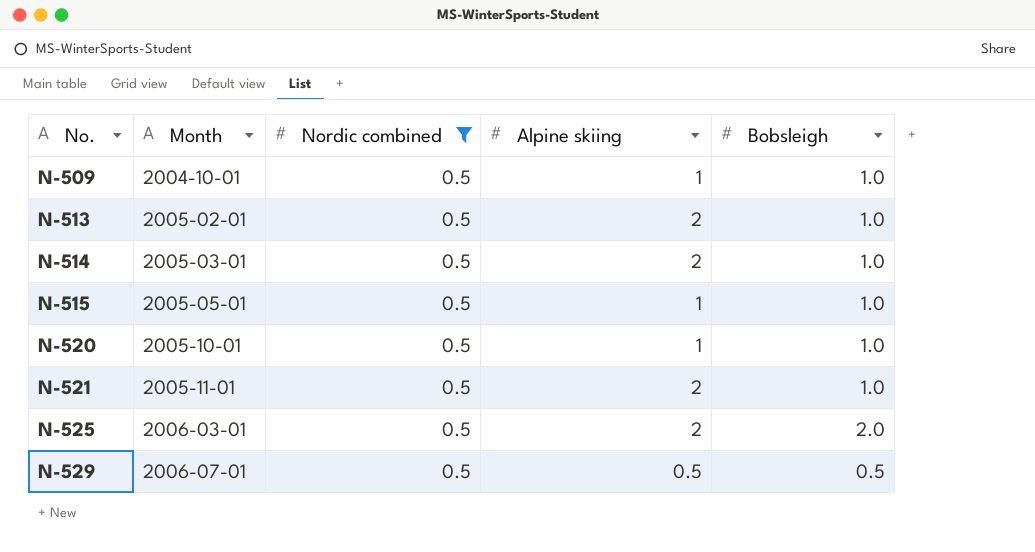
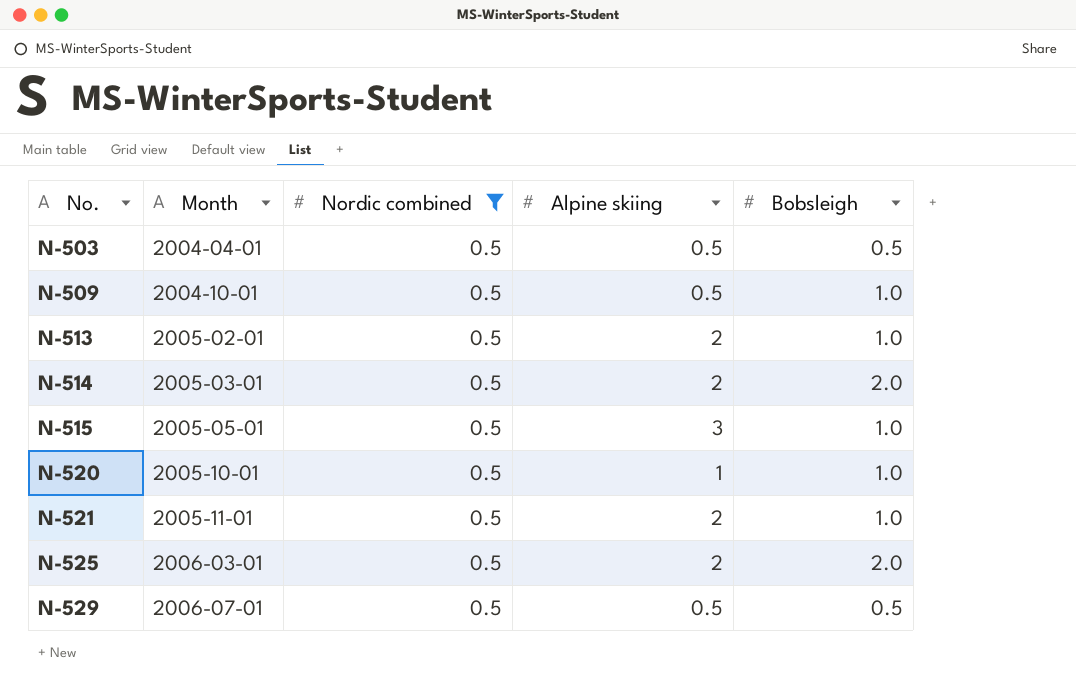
row N-503: none -> 2004-04-01 | 0.5 | 0.5 | 0.5
N-509 | Alpine skiing: 1 -> 0.5
N-514 | Bobsleigh: 1.0 -> 2.0
N-515 | Alpine skiing: 1 -> 3

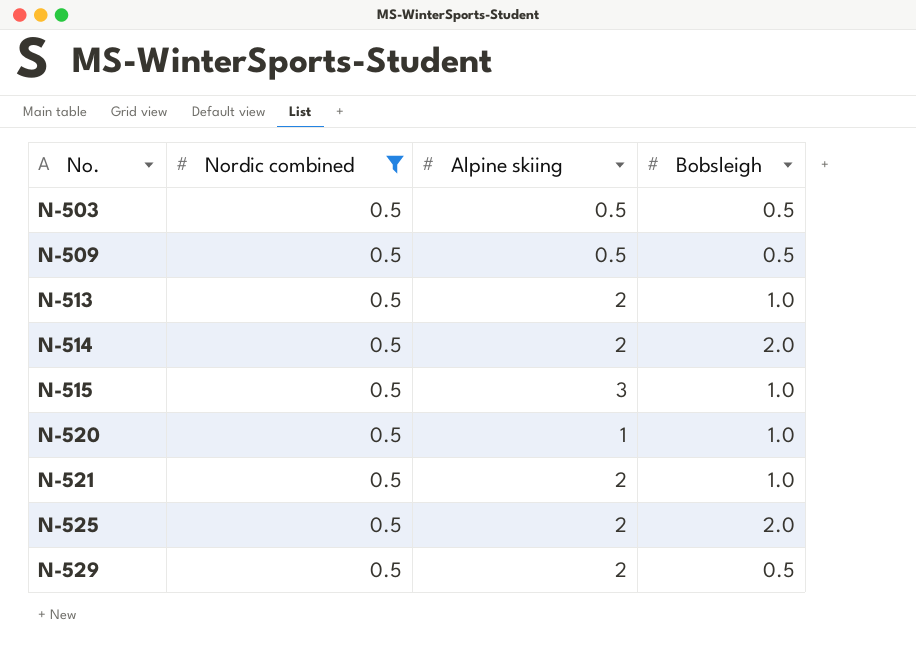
column Month | position: 2 -> none
N-509 | Bobsleigh: 1.0 -> 0.5
N-529 | Alpine skiing: 0.5 -> 2

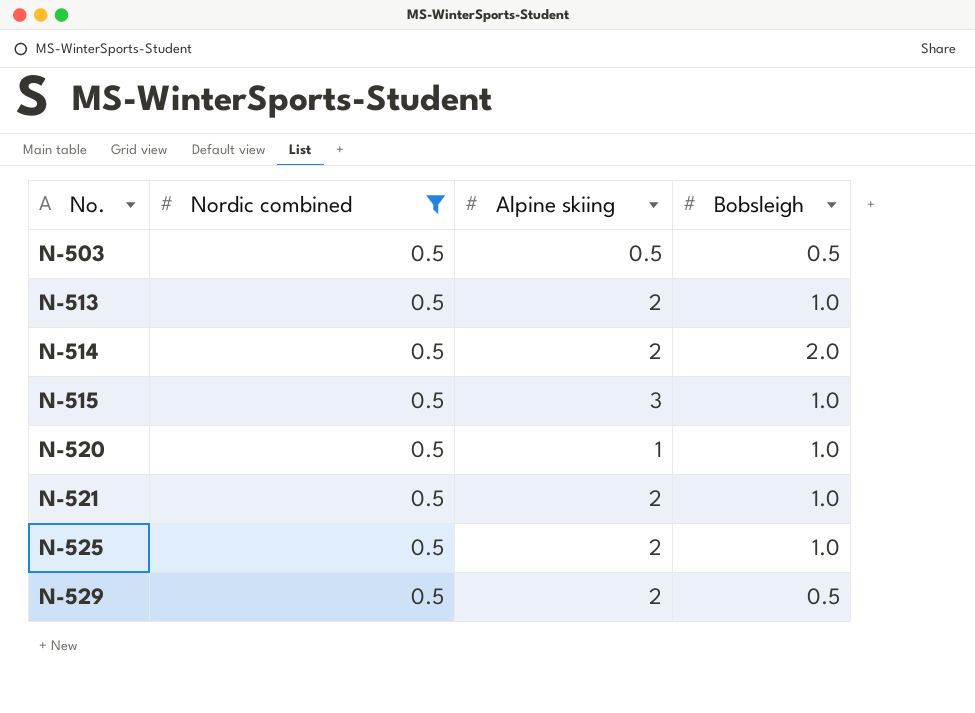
row N-509: 0.5 | 0.5 | 0.5 -> none
N-525 | Bobsleigh: 2.0 -> 1.0

